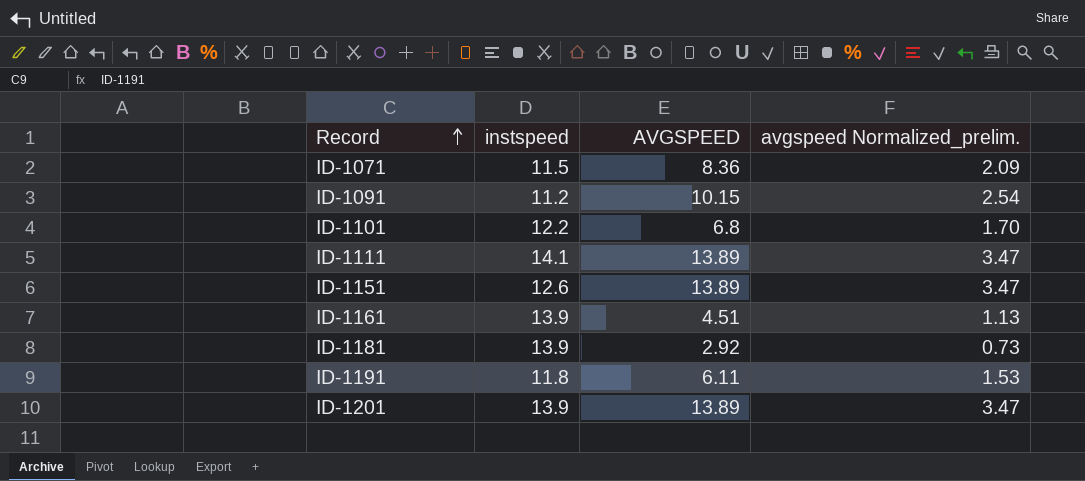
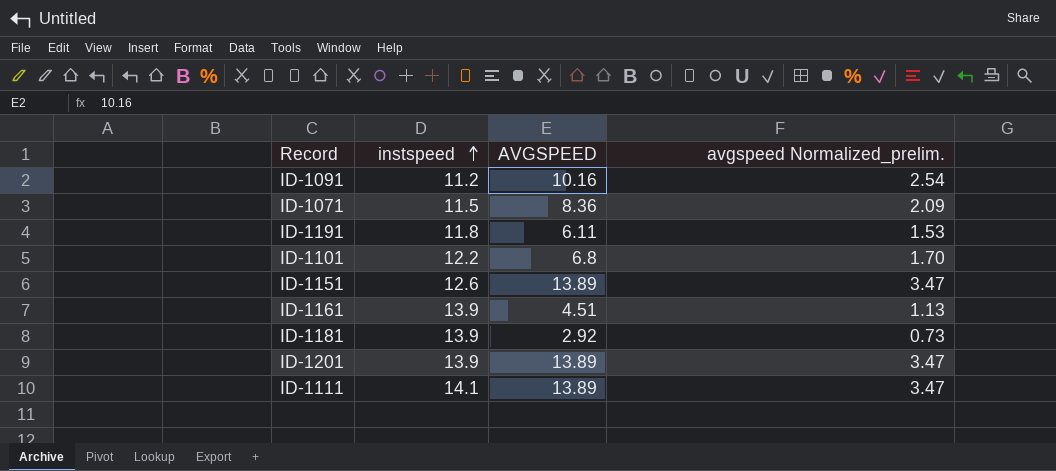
row order: Record ascending -> instspeed ascending
ID-1091 | AVGSPEED: 10.15 -> 10.16

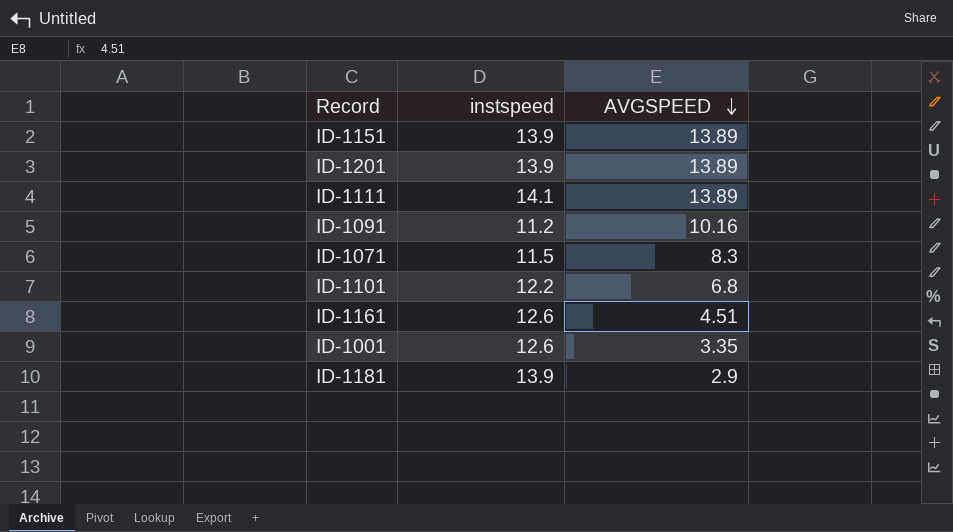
row order: instspeed ascending -> AVGSPEED descending
column avgspeed Normalized_prelim. | formula: [AVGSPEED] * 0.25 -> none
row ID-1191: 11.8 | 6.11 | 1.53 -> none
ID-1151 | instspeed: 12.6 -> 13.9
ID-1071 | AVGSPEED: 8.36 -> 8.3
ID-1161 | instspeed: 13.9 -> 12.6
row ID-1001: none -> 12.6 | 3.35
ID-1181 | AVGSPEED: 2.92 -> 2.9

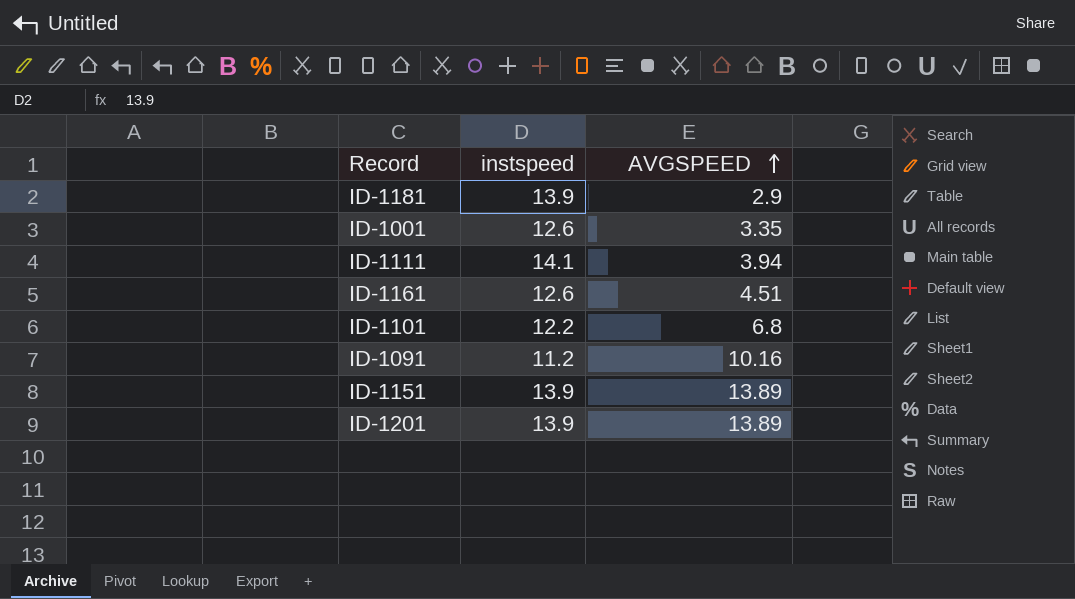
row order: AVGSPEED descending -> AVGSPEED ascending
row ID-1071: 11.5 | 8.3 -> none
ID-1111 | AVGSPEED: 13.89 -> 3.94

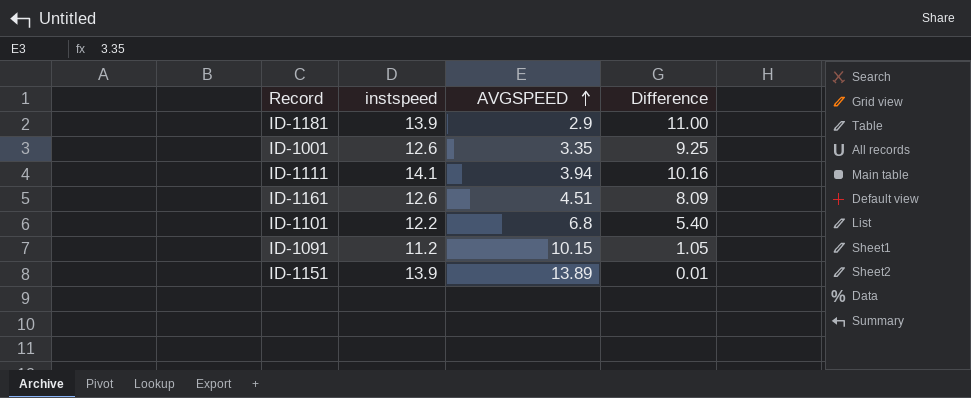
column Difference | formula: none -> [instspeed] - [AVGSPEED]
row ID-1201: 13.9 | 13.89 -> none
ID-1091 | AVGSPEED: 10.16 -> 10.15

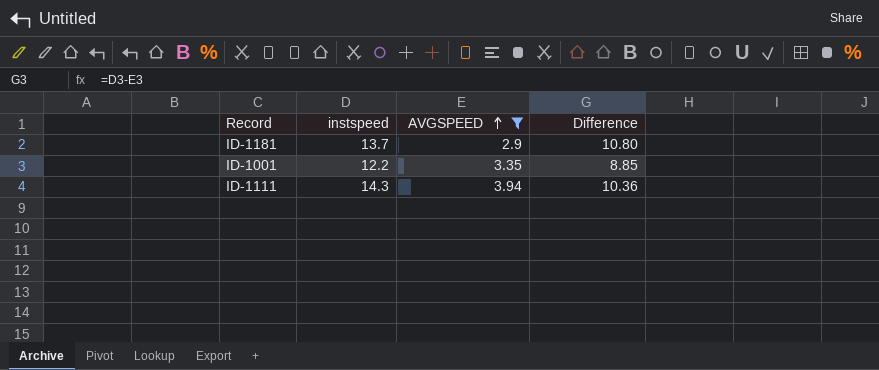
filter: none -> AVGSPEED <= 3.94
ID-1181 | instspeed: 13.9 -> 13.7
ID-1181 | Difference: 11.00 -> 10.80
ID-1001 | instspeed: 12.6 -> 12.2
ID-1001 | Difference: 9.25 -> 8.85
ID-1111 | instspeed: 14.1 -> 14.3
ID-1111 | Difference: 10.16 -> 10.36

